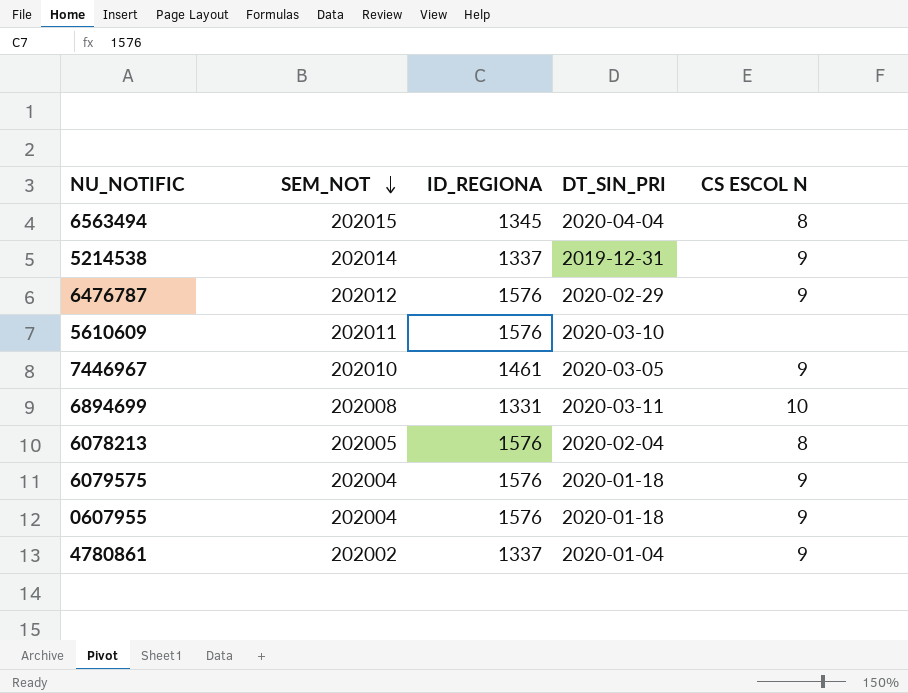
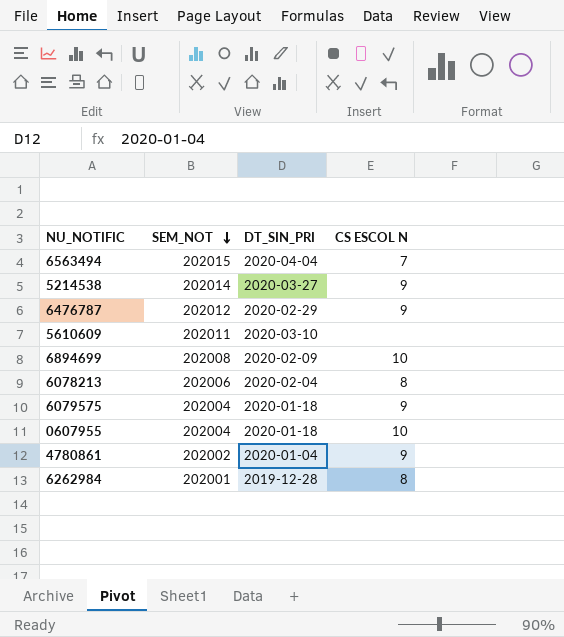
column ID_REGIONA | position: 3 -> none
row 7446967: 202010 | 1461 | 2020-03-05 | 9 -> none
6563494 | CS ESCOL N: 8 -> 7
5214538 | DT_SIN_PRI: 2019-12-31 -> 2020-03-27
6894699 | DT_SIN_PRI: 2020-03-11 -> 2020-02-09
6078213 | SEM_NOT: 202005 -> 202006
0607955 | CS ESCOL N: 9 -> 10
row 6262984: none -> 202001 | 2019-12-28 | 8

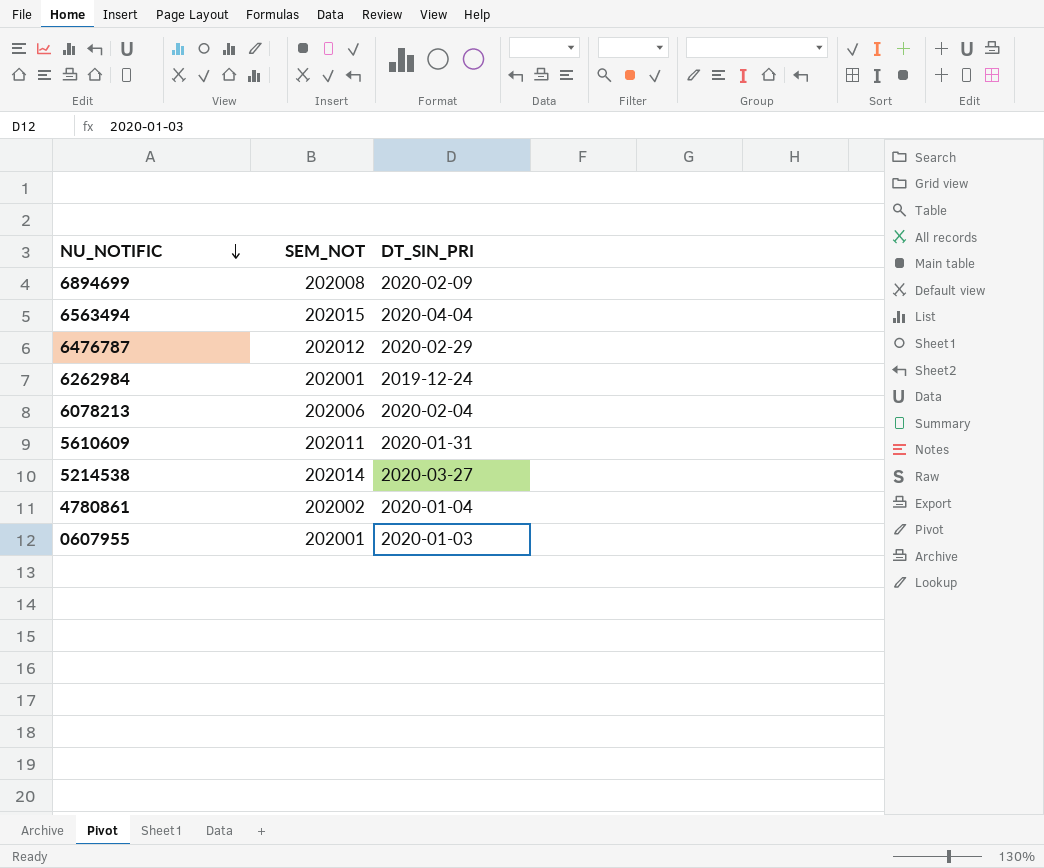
row order: SEM_NOT descending -> NU_NOTIFIC descending
column CS ESCOL N | position: 4 -> none
row 6079575: 202004 | 2020-01-18 | 9 -> none
6262984 | DT_SIN_PRI: 2019-12-28 -> 2019-12-24
5610609 | DT_SIN_PRI: 2020-03-10 -> 2020-01-31
0607955 | SEM_NOT: 202004 -> 202001
0607955 | DT_SIN_PRI: 2020-01-18 -> 2020-01-03

